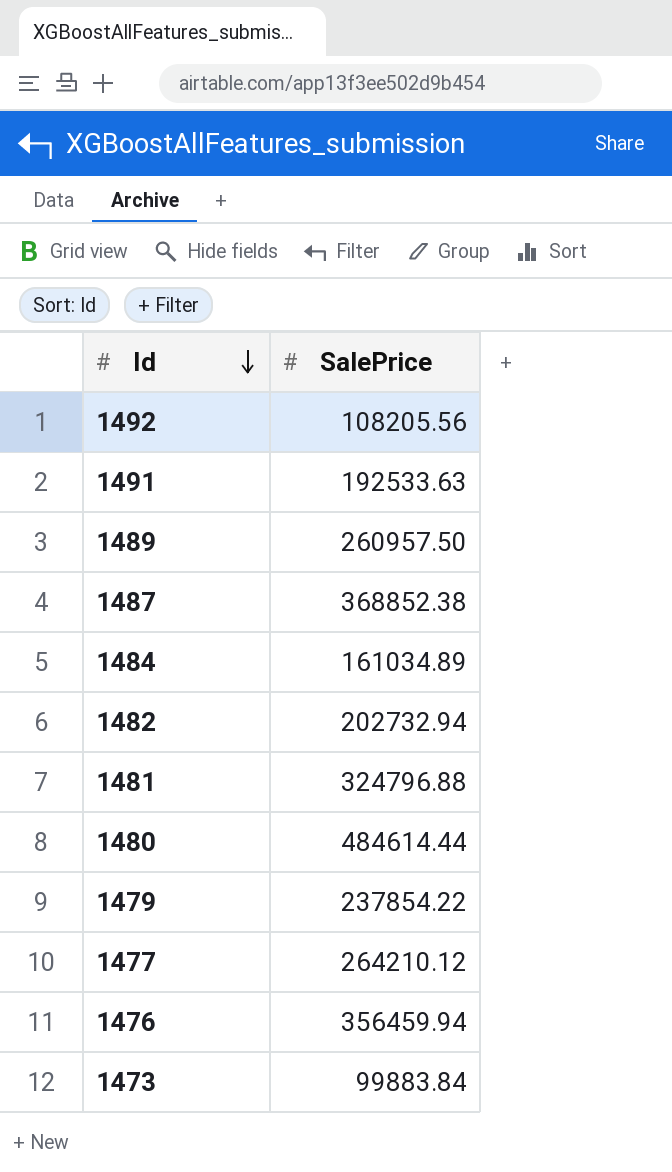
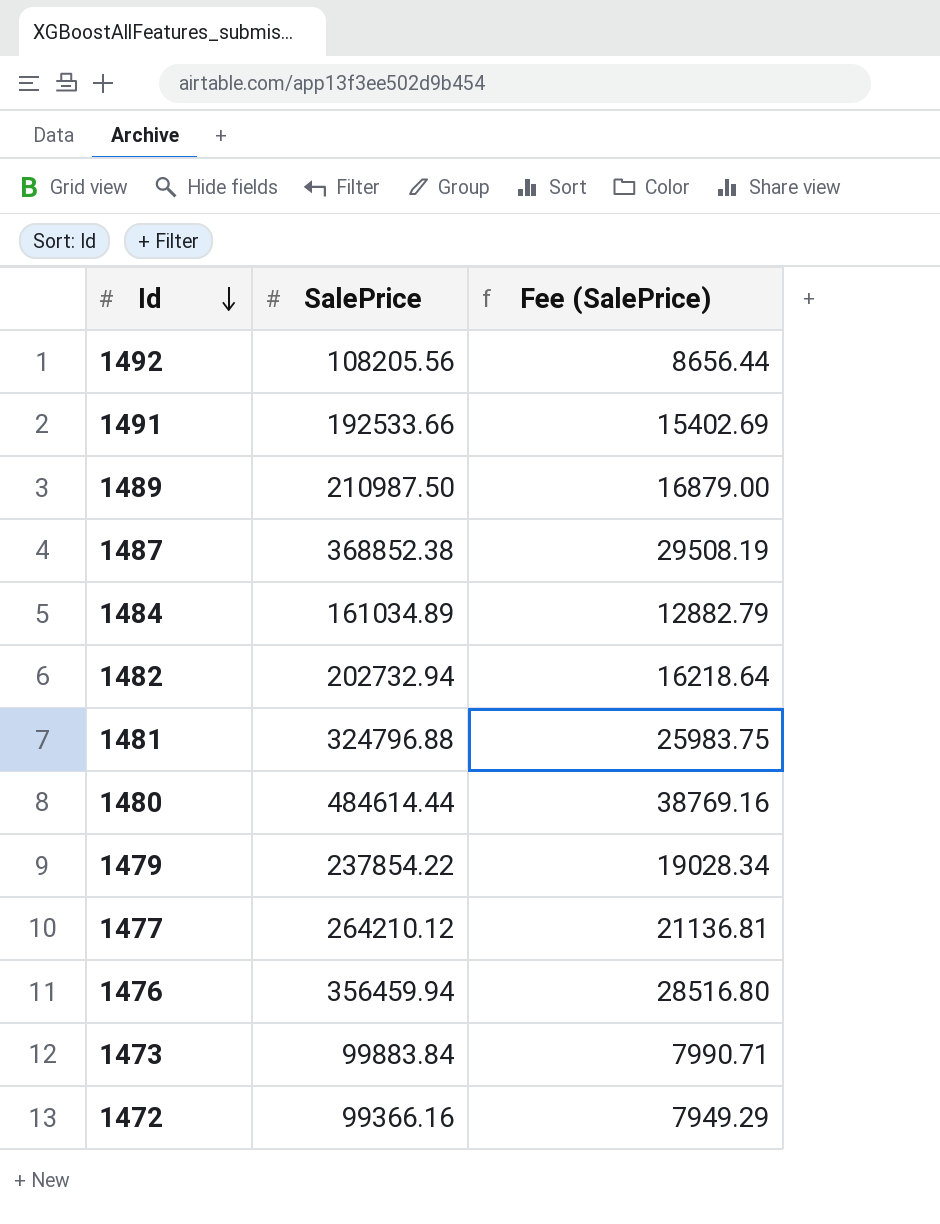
column Fee (SalePrice) | formula: none -> [SalePrice] * 0.08
1491 | SalePrice: 192533.63 -> 192533.66
1489 | SalePrice: 260957.50 -> 210987.50
row 1472: none -> 99366.16 | 7949.29

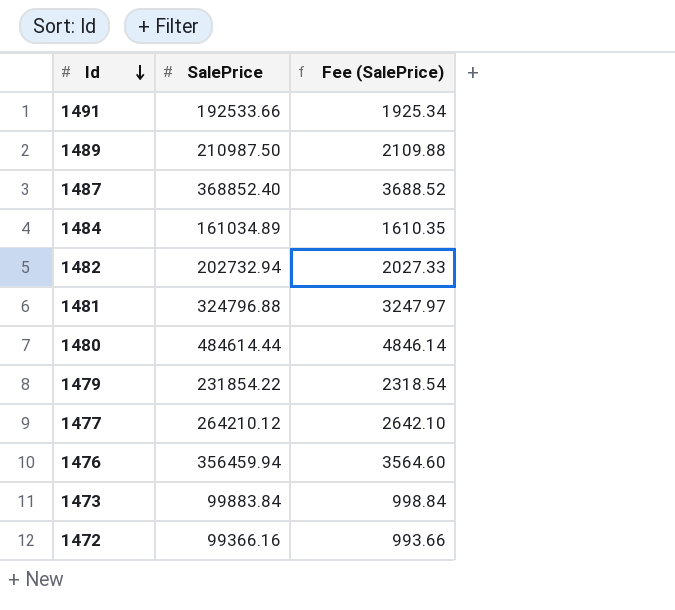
column Fee (SalePrice) | formula: [SalePrice] * 0.08 -> [SalePrice] * 0.01
row 1492: 108205.56 | 8656.44 -> none
1487 | SalePrice: 368852.38 -> 368852.40
1479 | SalePrice: 237854.22 -> 231854.22

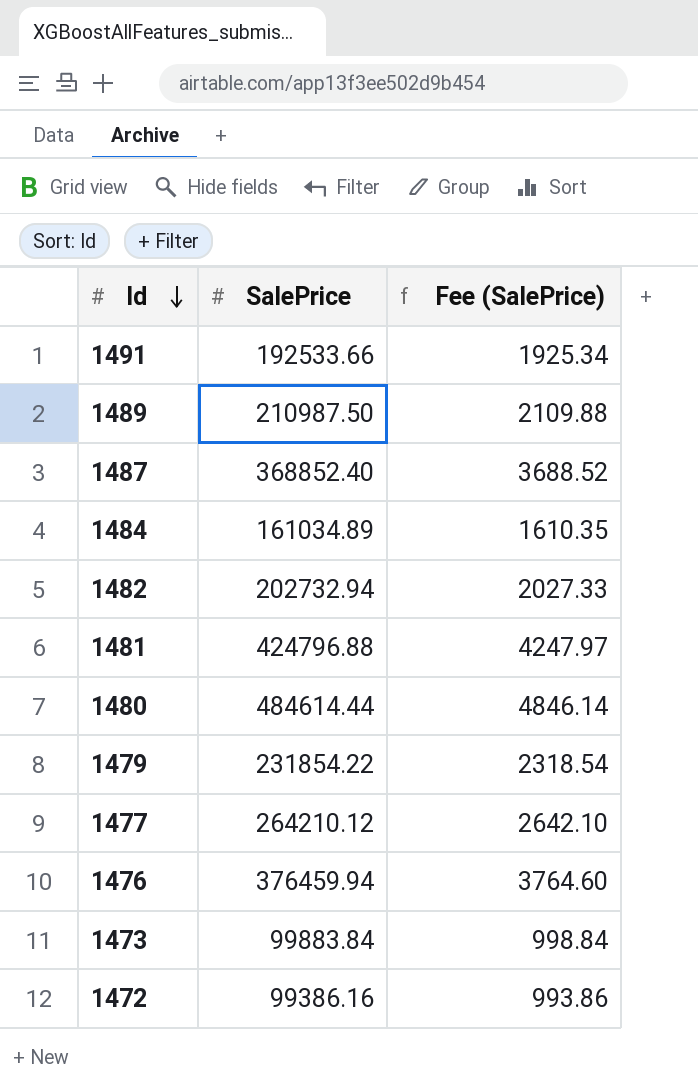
1481 | SalePrice: 324796.88 -> 424796.88
1481 | Fee (SalePrice): 3247.97 -> 4247.97
1476 | SalePrice: 356459.94 -> 376459.94
1476 | Fee (SalePrice): 3564.60 -> 3764.60
1472 | SalePrice: 99366.16 -> 99386.16
1472 | Fee (SalePrice): 993.66 -> 993.86

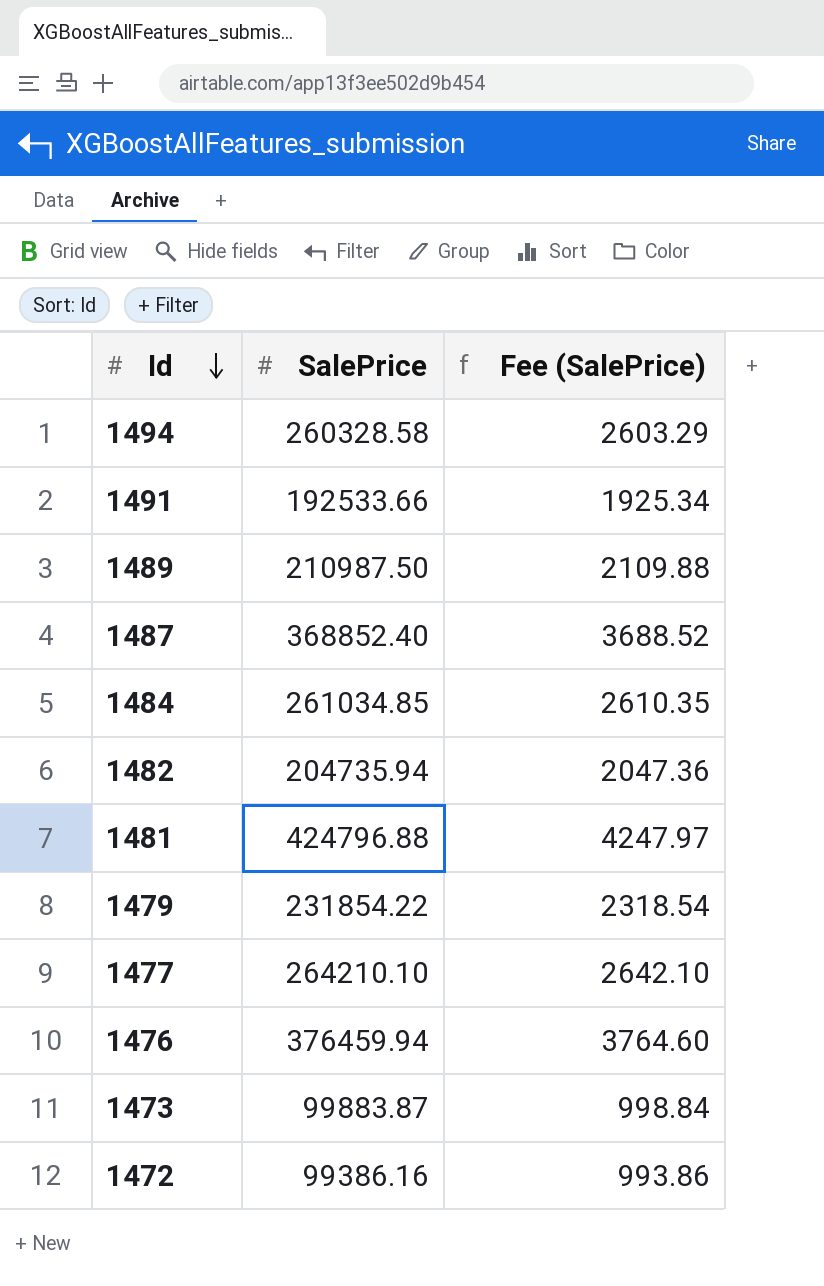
row 1480: 484614.44 | 4846.14 -> none
row 1494: none -> 260328.58 | 2603.29
1484 | SalePrice: 161034.89 -> 261034.85
1484 | Fee (SalePrice): 1610.35 -> 2610.35
1482 | SalePrice: 202732.94 -> 204735.94
1482 | Fee (SalePrice): 2027.33 -> 2047.36
1477 | SalePrice: 264210.12 -> 264210.10
1473 | SalePrice: 99883.84 -> 99883.87

